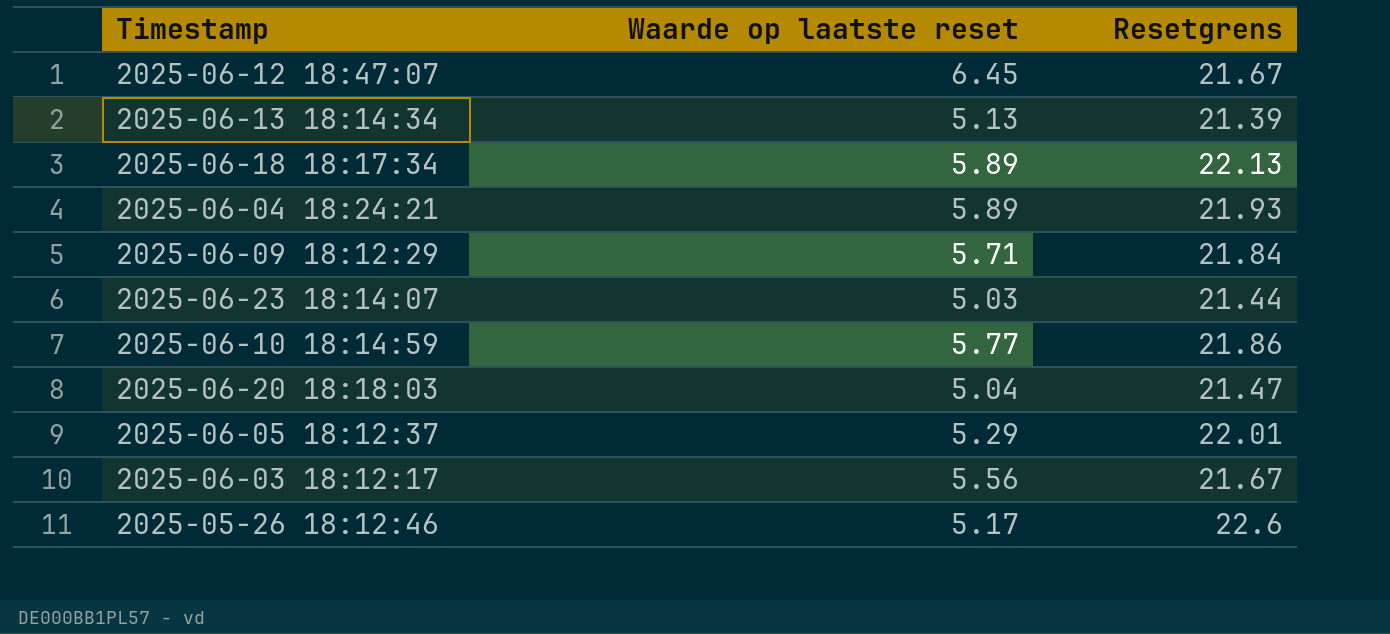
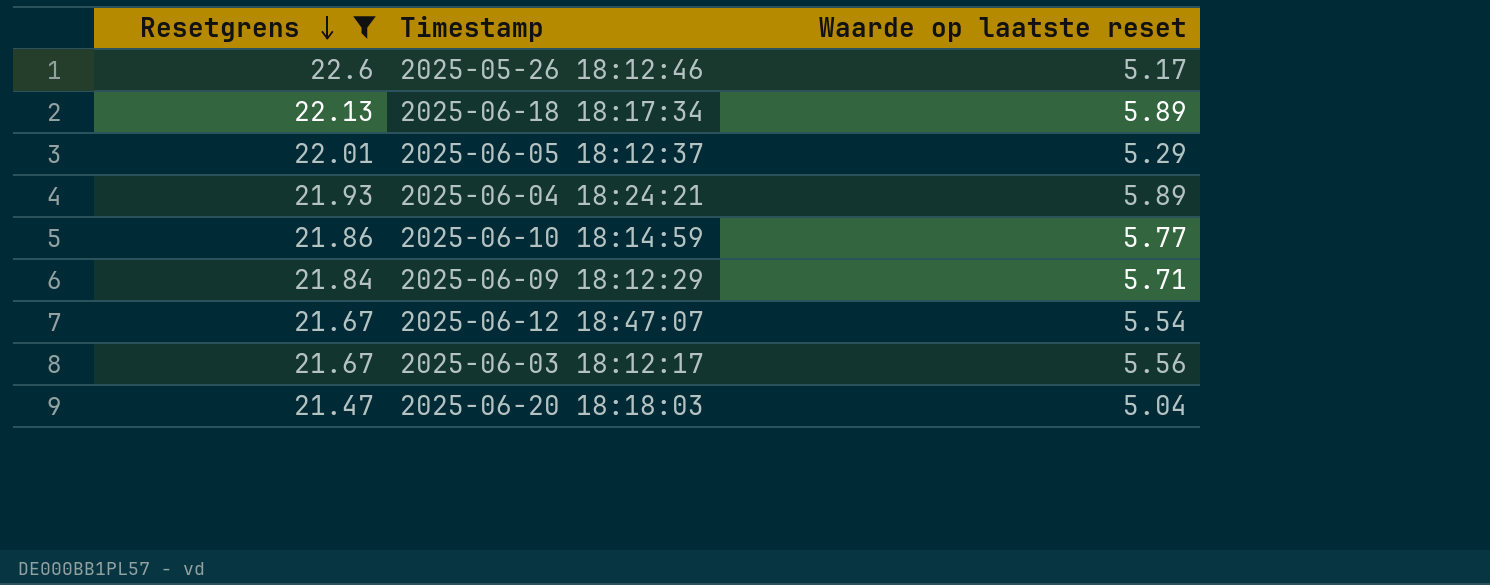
filter: none -> Resetgrens >= 21.47
row order: none -> Resetgrens descending
column Resetgrens | position: 3 -> 1
2025-06-12 18:47:07 | Waarde op laatste reset: 6.45 -> 5.54

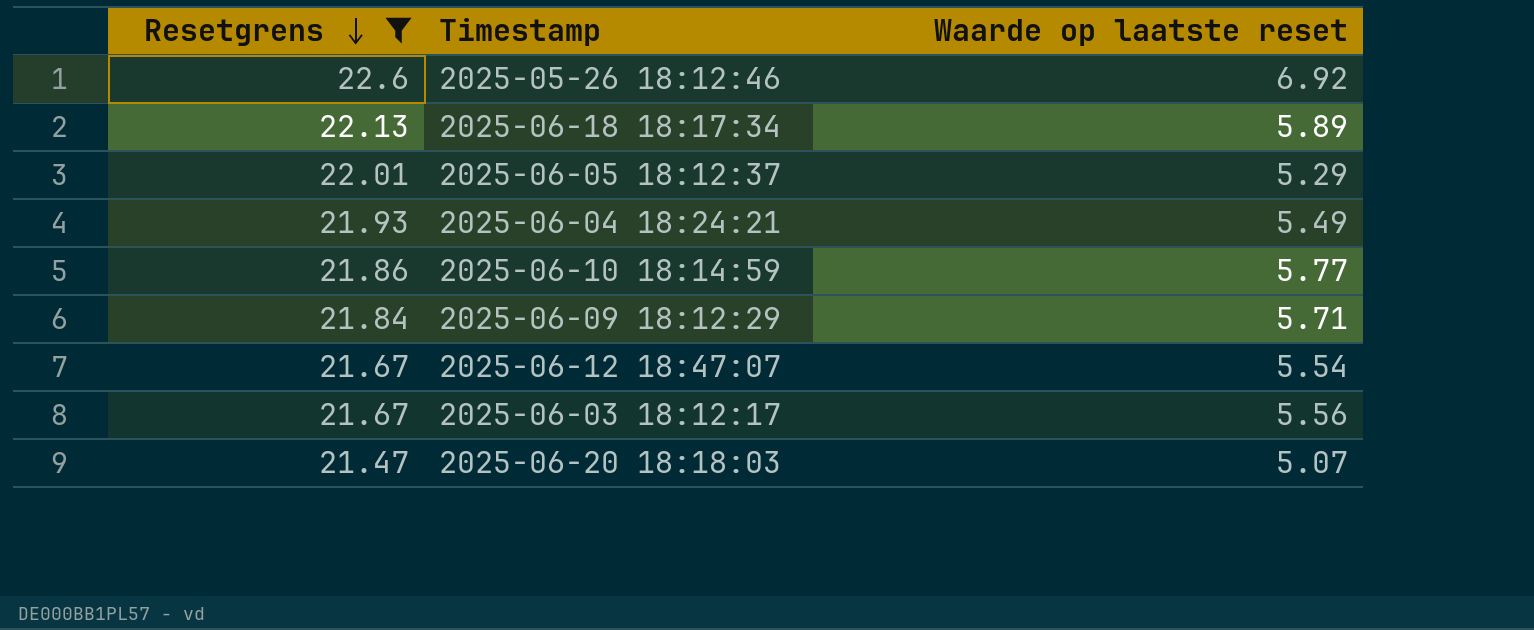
2025-05-26 18:12:46 | Waarde op laatste reset: 5.17 -> 6.92
2025-06-04 18:24:21 | Waarde op laatste reset: 5.89 -> 5.49
2025-06-20 18:18:03 | Waarde op laatste reset: 5.04 -> 5.07

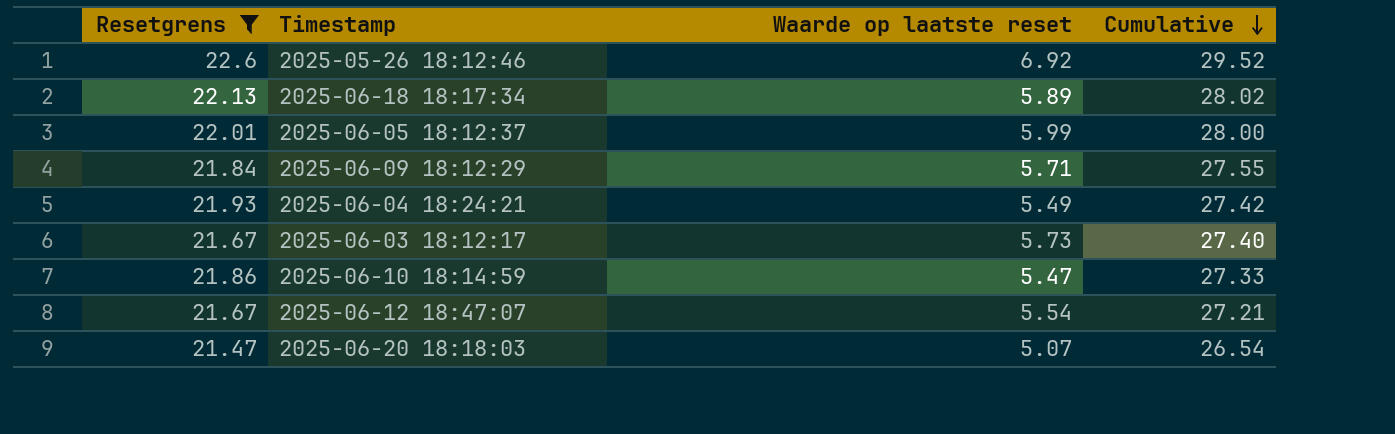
row order: Resetgrens descending -> Cumulative descending
column Cumulative | formula: none -> [Resetgrens] + [Waarde op laatste reset]
2025-06-05 18:12:37 | Waarde op laatste reset: 5.29 -> 5.99
2025-06-03 18:12:17 | Waarde op laatste reset: 5.56 -> 5.73
2025-06-10 18:14:59 | Waarde op laatste reset: 5.77 -> 5.47

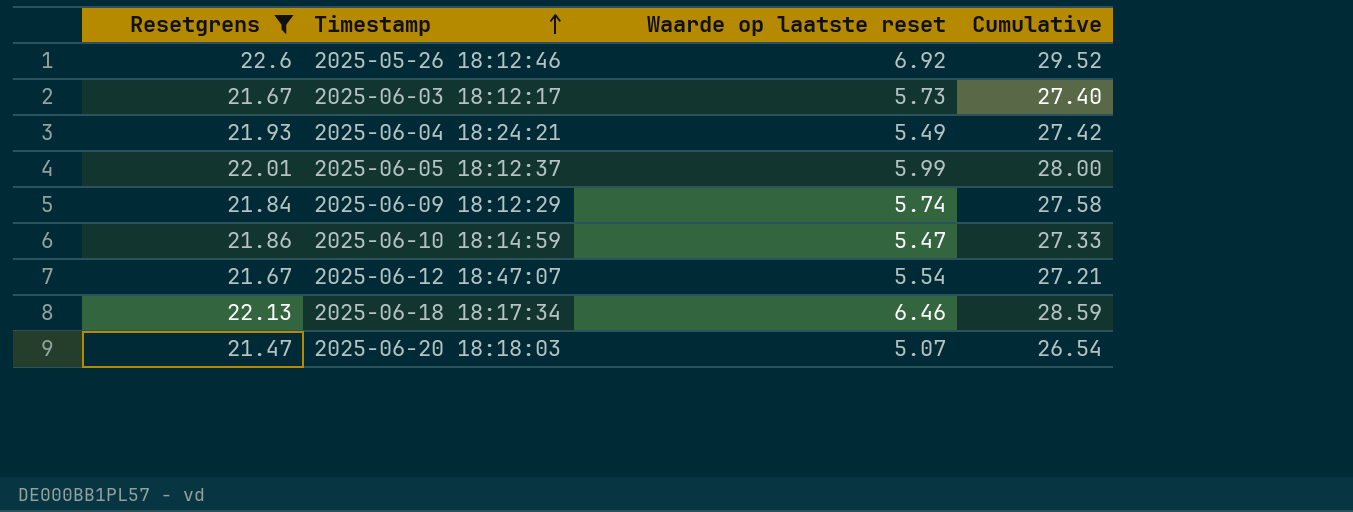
row order: Cumulative descending -> Timestamp ascending
2025-06-09 18:12:29 | Waarde op laatste reset: 5.71 -> 5.74
2025-06-09 18:12:29 | Cumulative: 27.55 -> 27.58
2025-06-18 18:17:34 | Waarde op laatste reset: 5.89 -> 6.46
2025-06-18 18:17:34 | Cumulative: 28.02 -> 28.59

